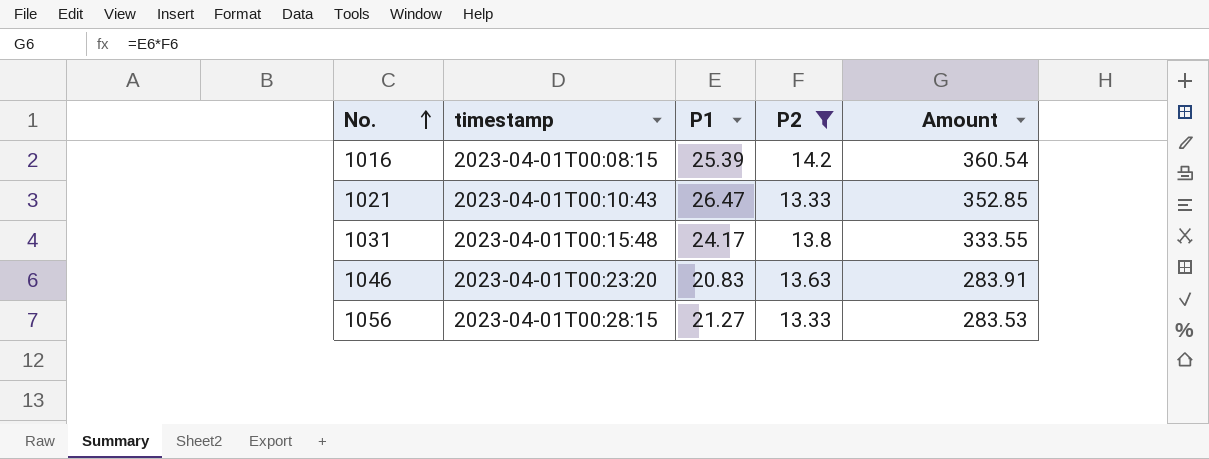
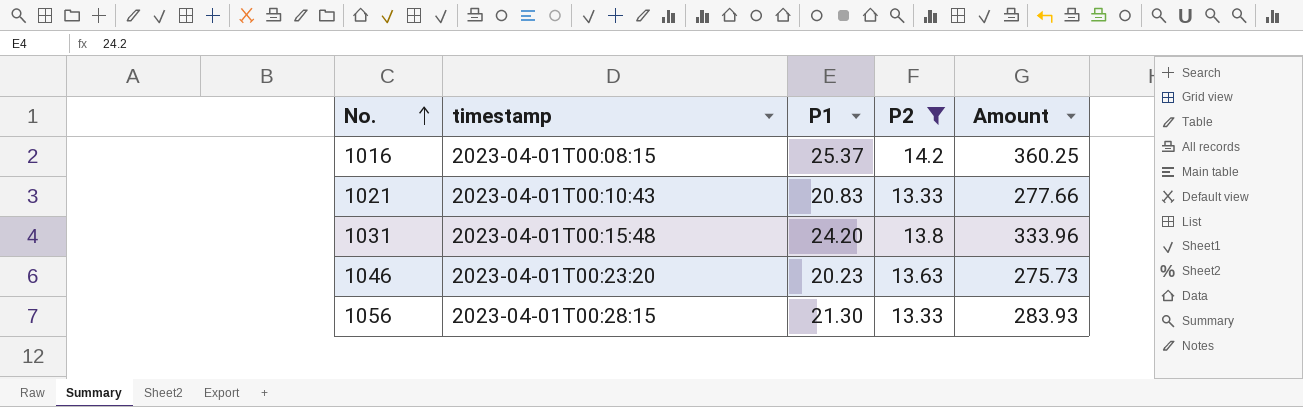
1016 | P1: 25.39 -> 25.37
1016 | Amount: 360.54 -> 360.25
1021 | P1: 26.47 -> 20.83
1021 | Amount: 352.85 -> 277.66
1031 | P1: 24.17 -> 24.20
1031 | Amount: 333.55 -> 333.96
1046 | P1: 20.83 -> 20.23
1046 | Amount: 283.91 -> 275.73
1056 | P1: 21.27 -> 21.30
1056 | Amount: 283.53 -> 283.93

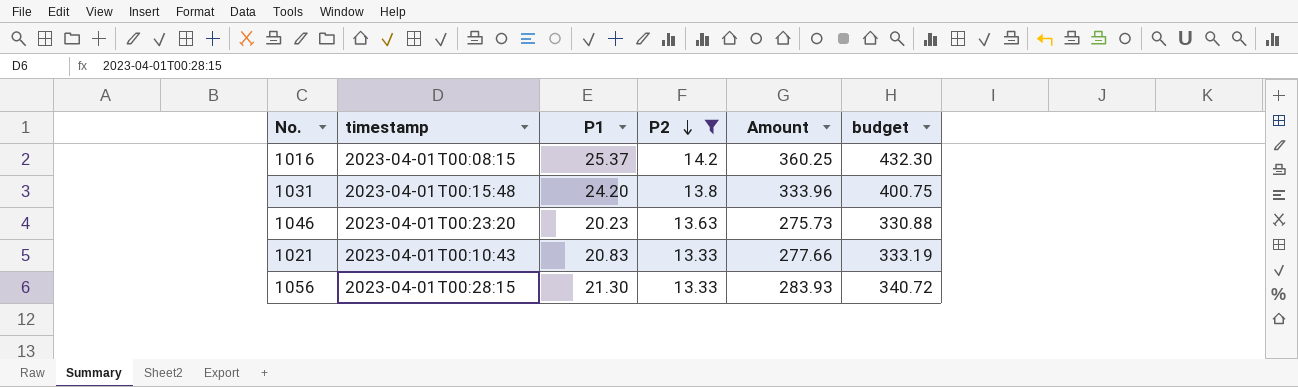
row order: No. ascending -> P2 descending
column budget | formula: none -> [Amount] * 1.2

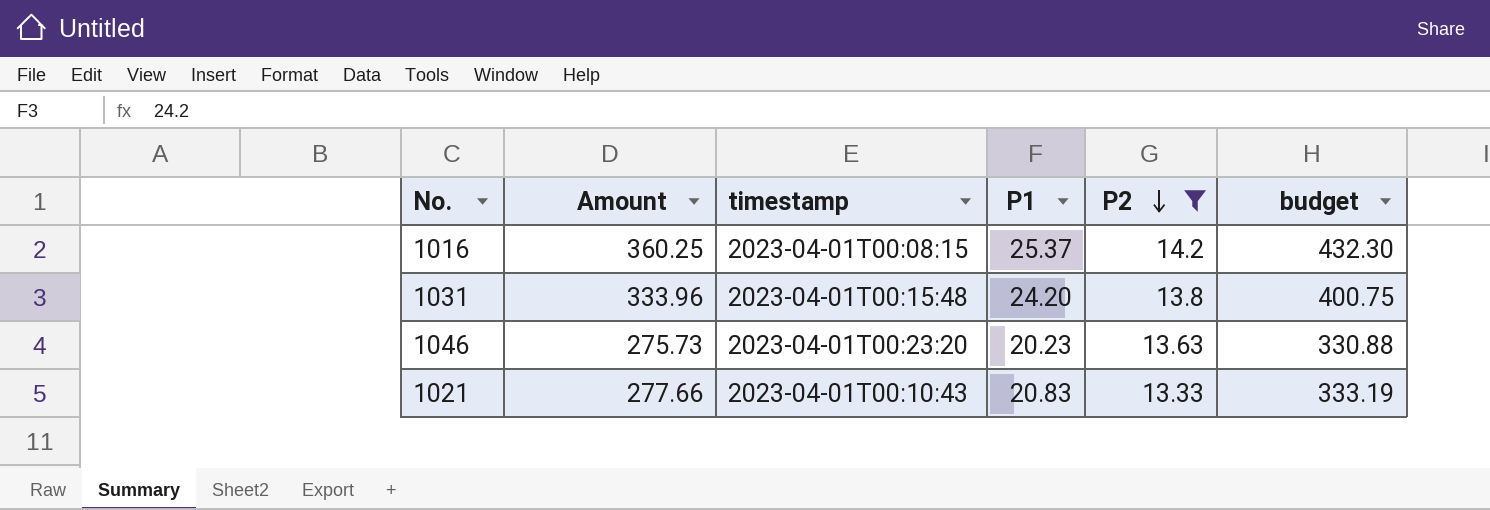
column Amount | position: 5 -> 2
row 1056: 2023-04-01T00:28:15 | 21.30 | 13.33 | 283.93 | 340.72 -> none

